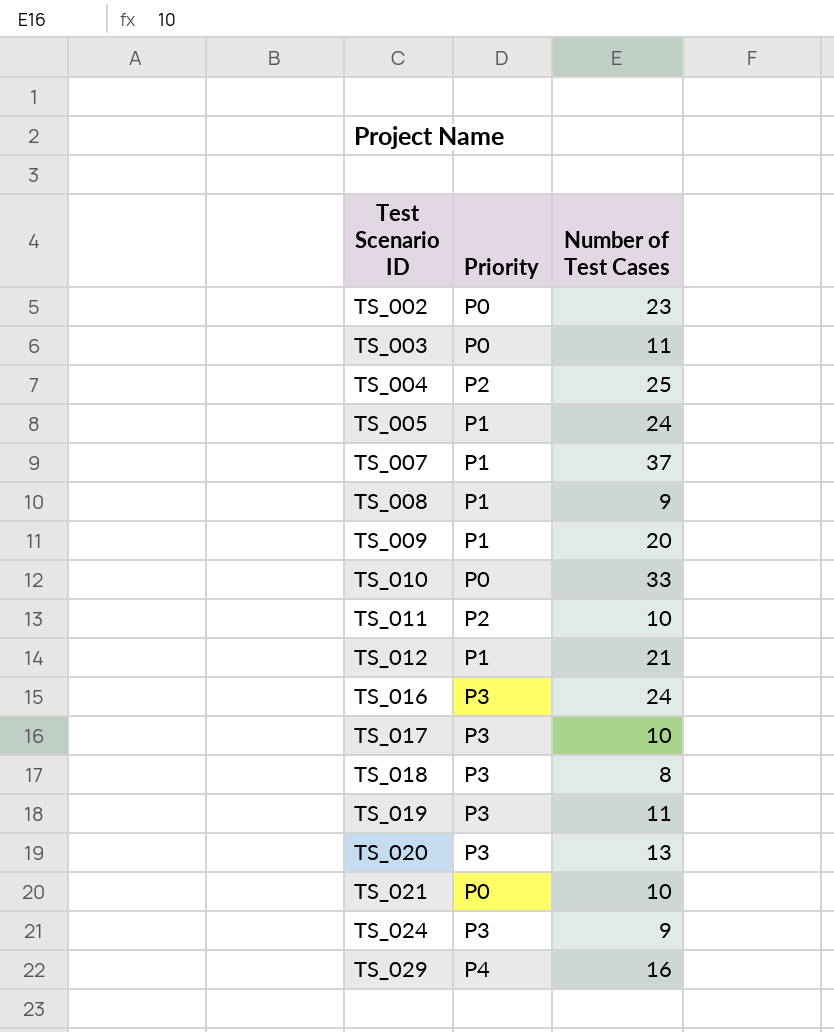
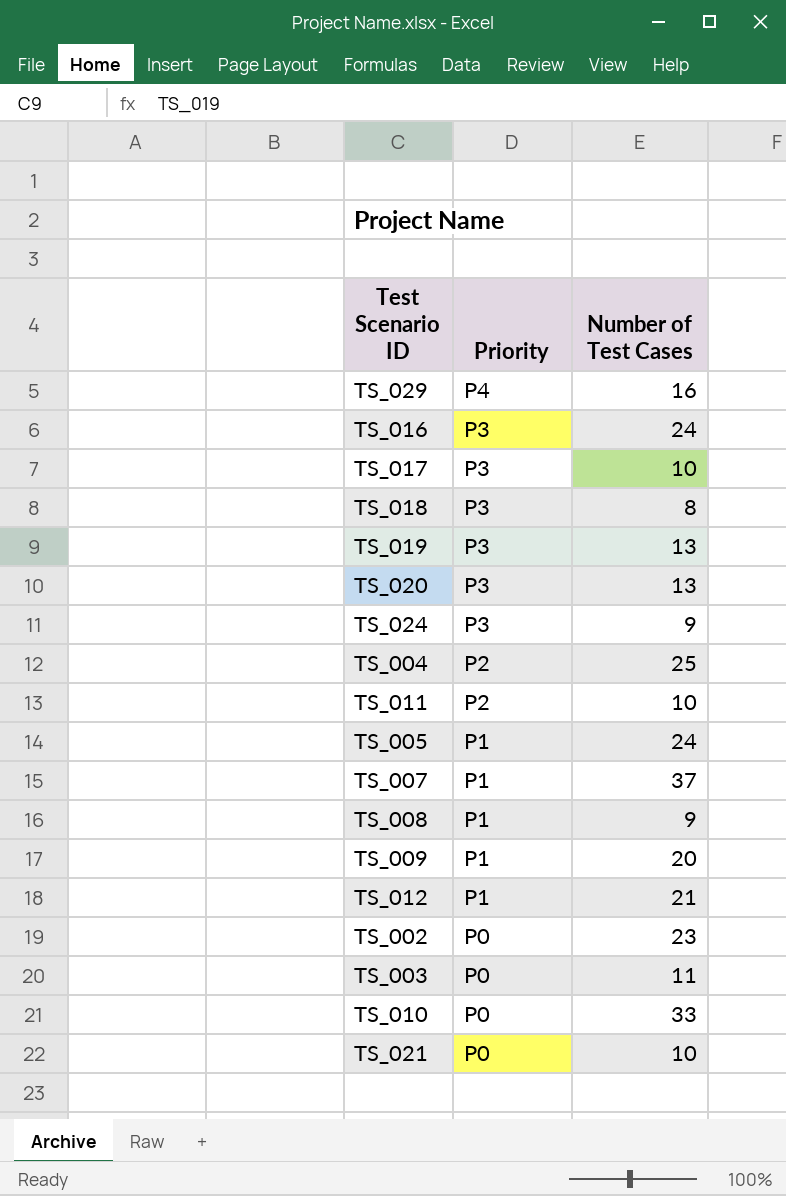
row order: Test Scenario ID ascending -> Priority descending
TS_019 | Number of Test Cases: 11 -> 13

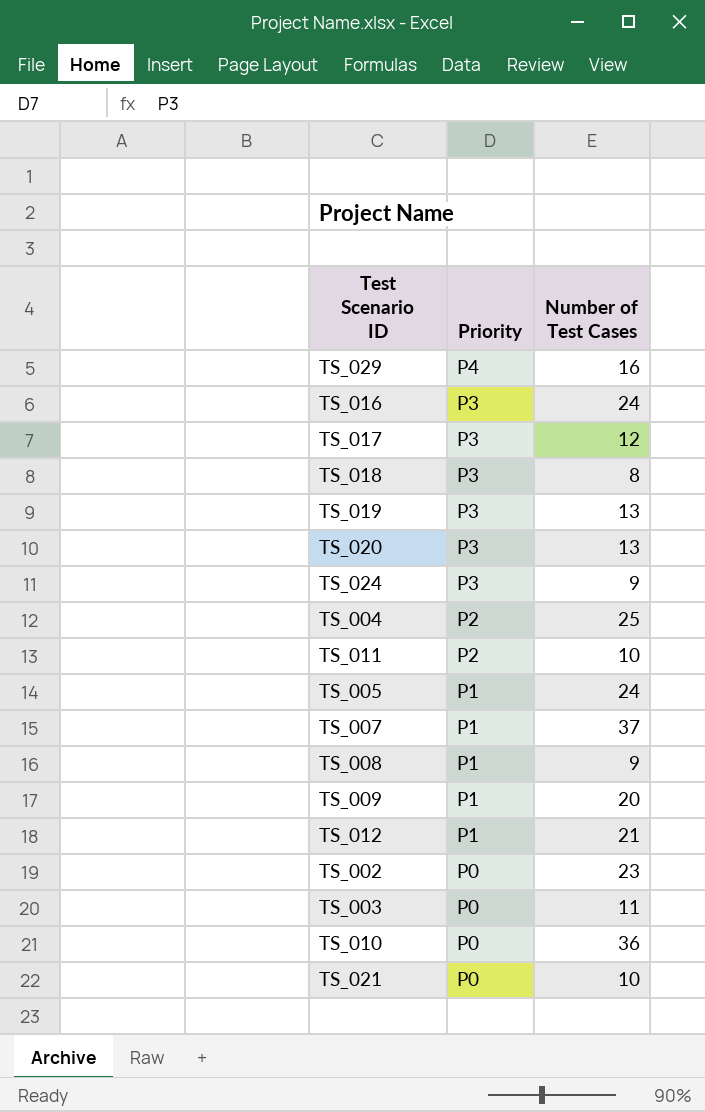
TS_017 | Number of Test Cases: 10 -> 12
TS_010 | Number of Test Cases: 33 -> 36

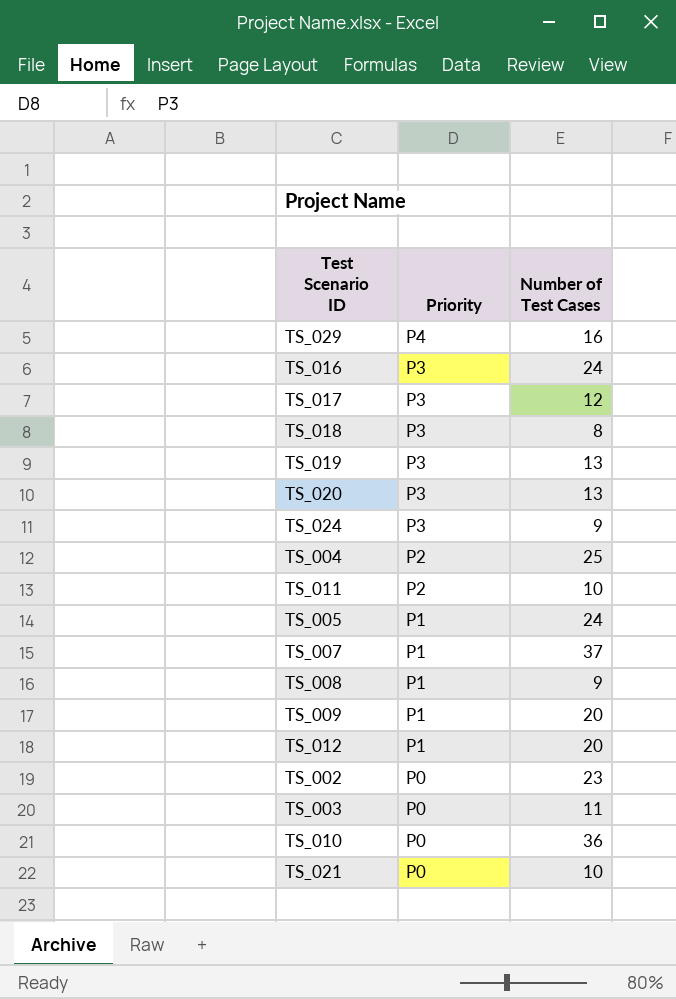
TS_012 | Number of Test Cases: 21 -> 20

